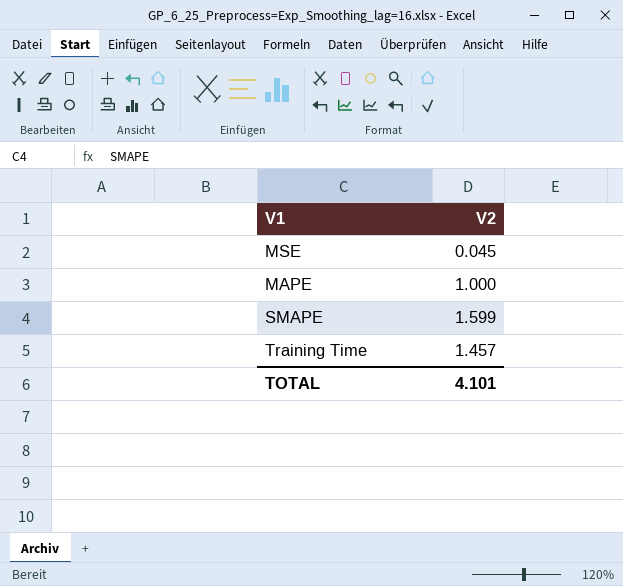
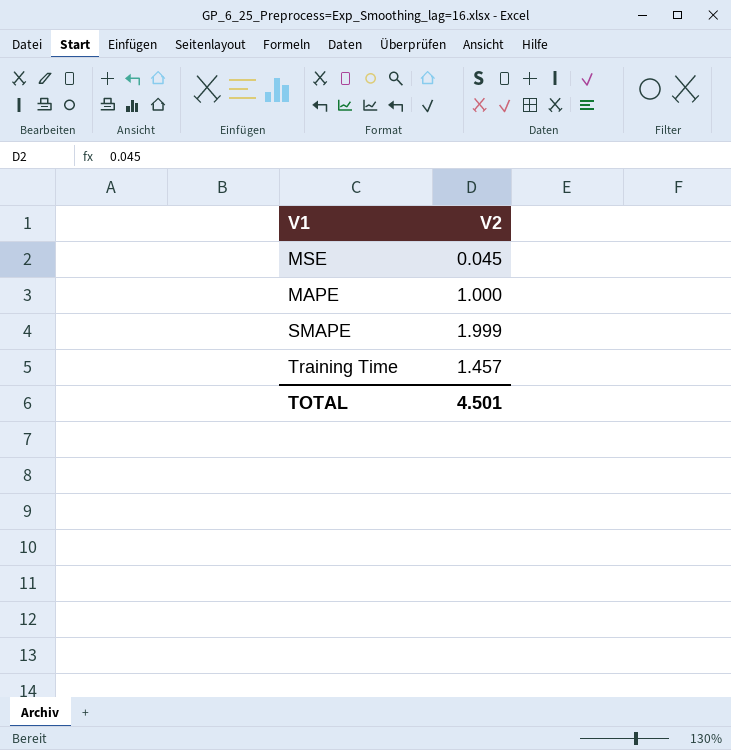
SMAPE | V2: 1.599 -> 1.999
TOTAL | V2: 4.101 -> 4.501

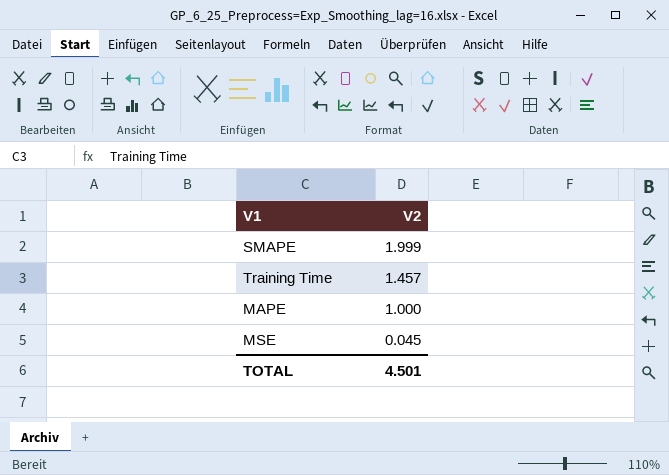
row order: none -> V2 descending

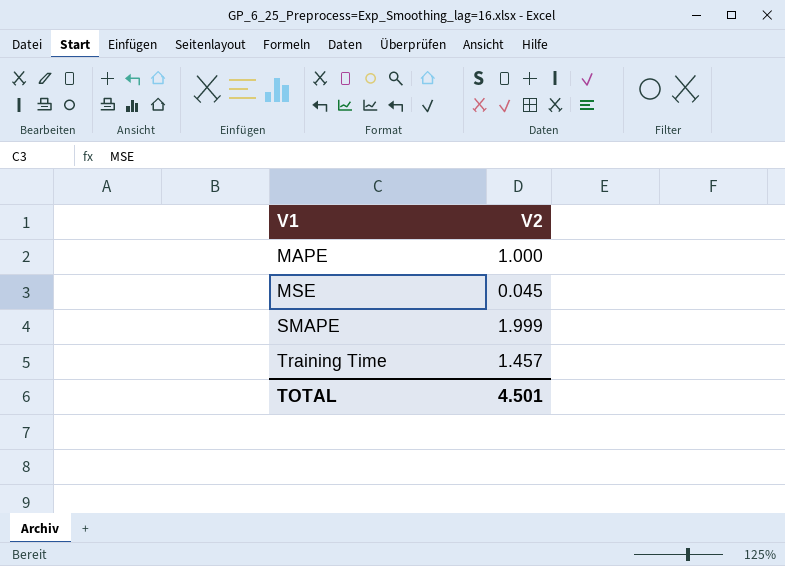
row order: V2 descending -> V1 ascending

